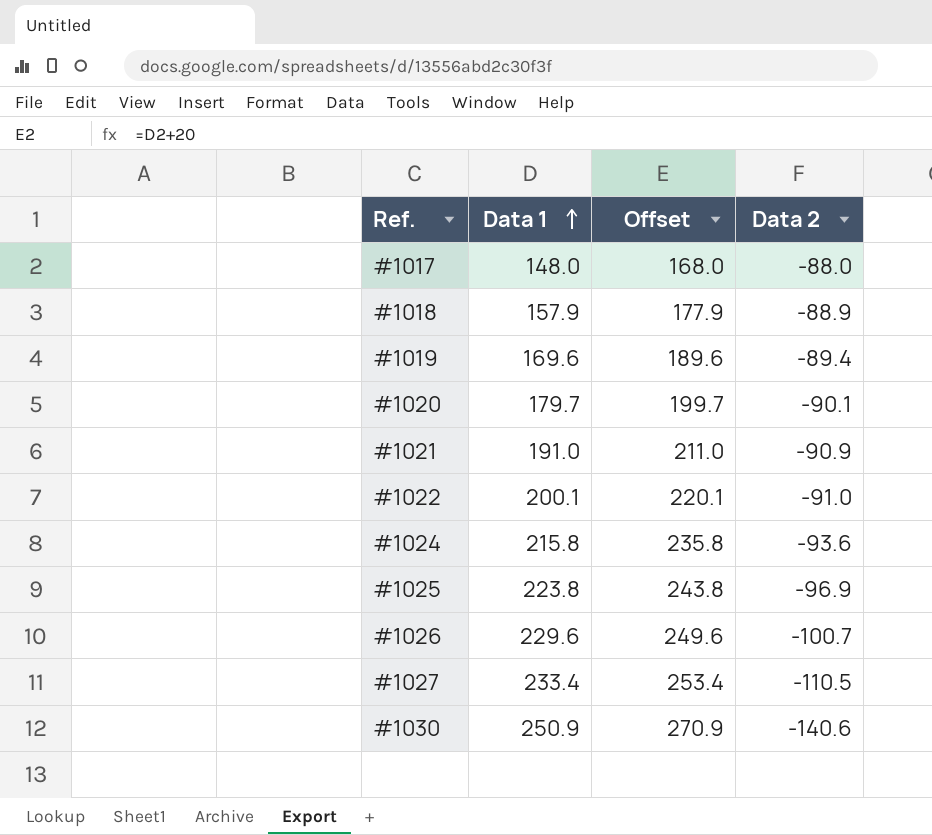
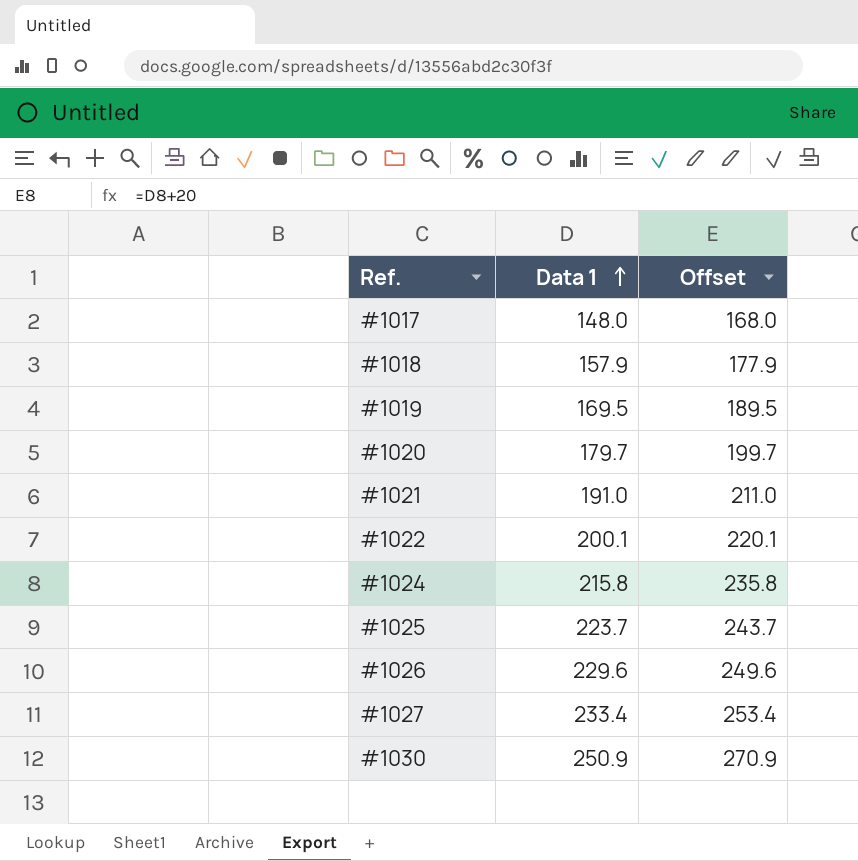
column Data 2 | position: 4 -> none
#1019 | Data 1: 169.6 -> 169.5
#1019 | Offset: 189.6 -> 189.5
#1025 | Data 1: 223.8 -> 223.7
#1025 | Offset: 243.8 -> 243.7

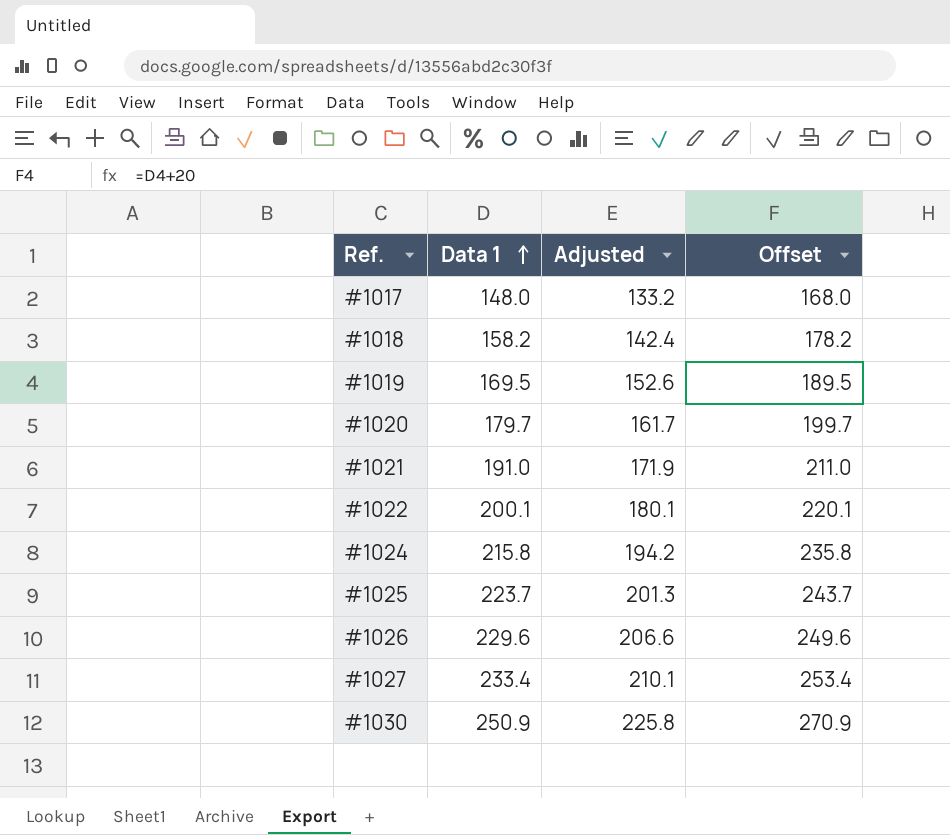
column Adjusted | formula: none -> [Data 1] * 0.9
#1018 | Data 1: 157.9 -> 158.2
#1018 | Offset: 177.9 -> 178.2

